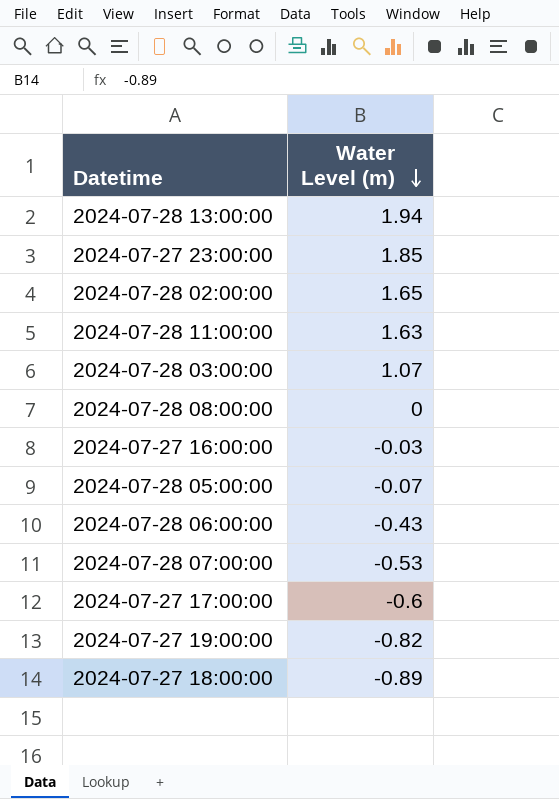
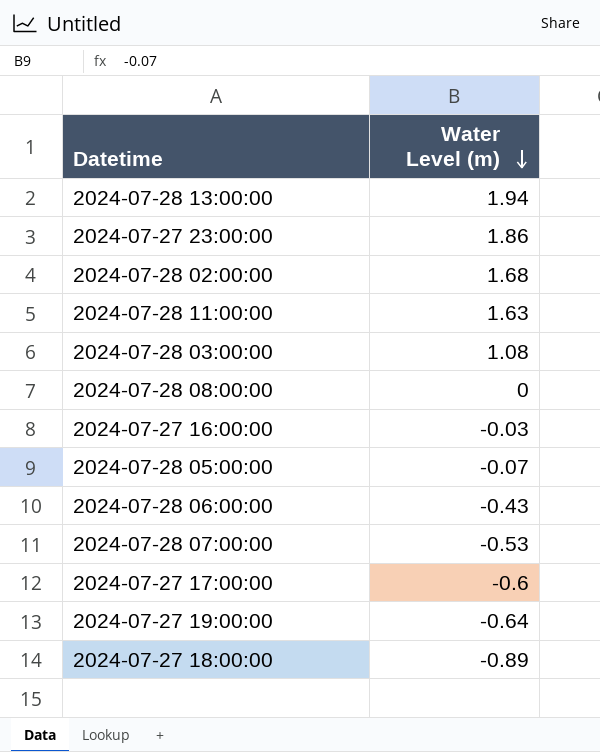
2024-07-27 23:00:00 | Water Level (m): 1.85 -> 1.86
2024-07-28 02:00:00 | Water Level (m): 1.65 -> 1.68
2024-07-28 03:00:00 | Water Level (m): 1.07 -> 1.08
2024-07-27 19:00:00 | Water Level (m): -0.82 -> -0.64

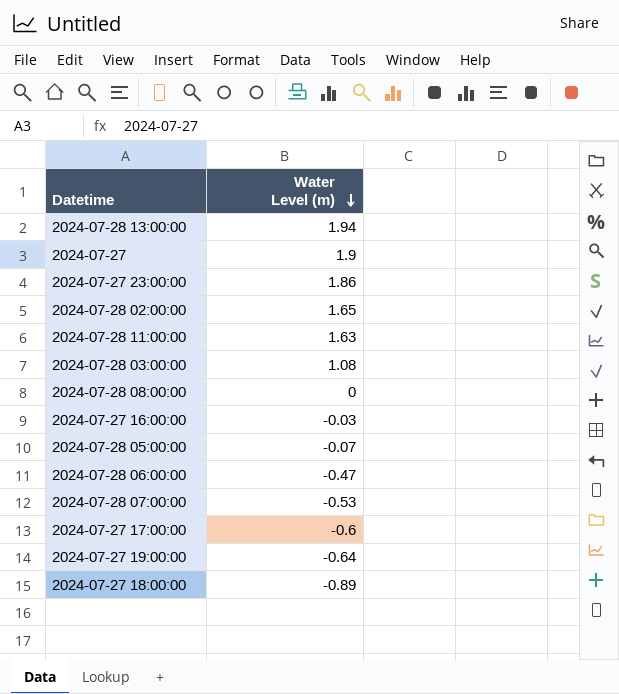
row 2024-07-27: none -> 1.9
2024-07-28 02:00:00 | Water Level (m): 1.68 -> 1.65
2024-07-28 06:00:00 | Water Level (m): -0.43 -> -0.47

